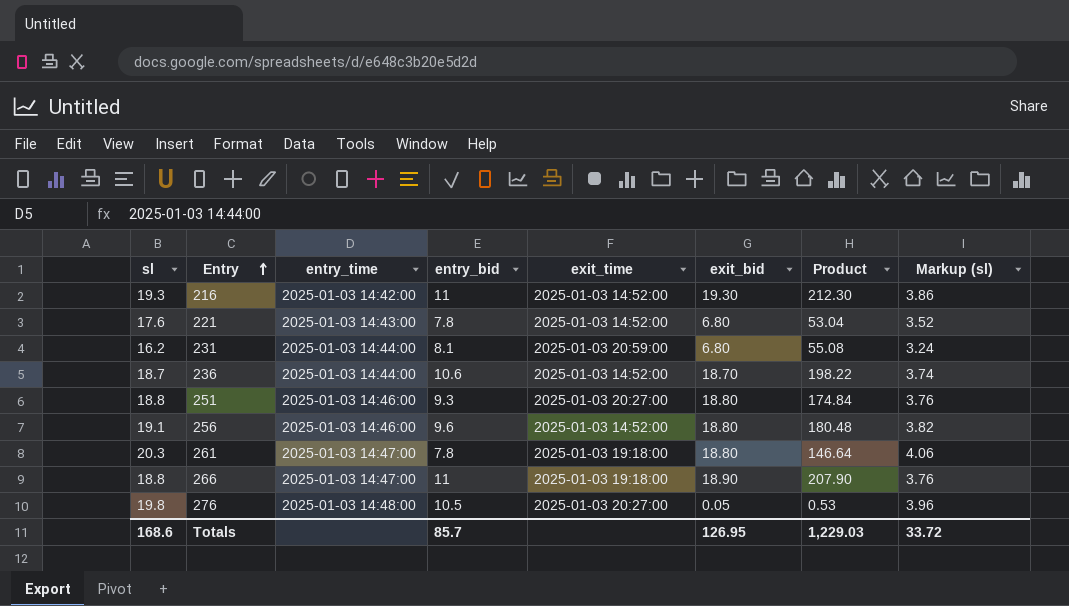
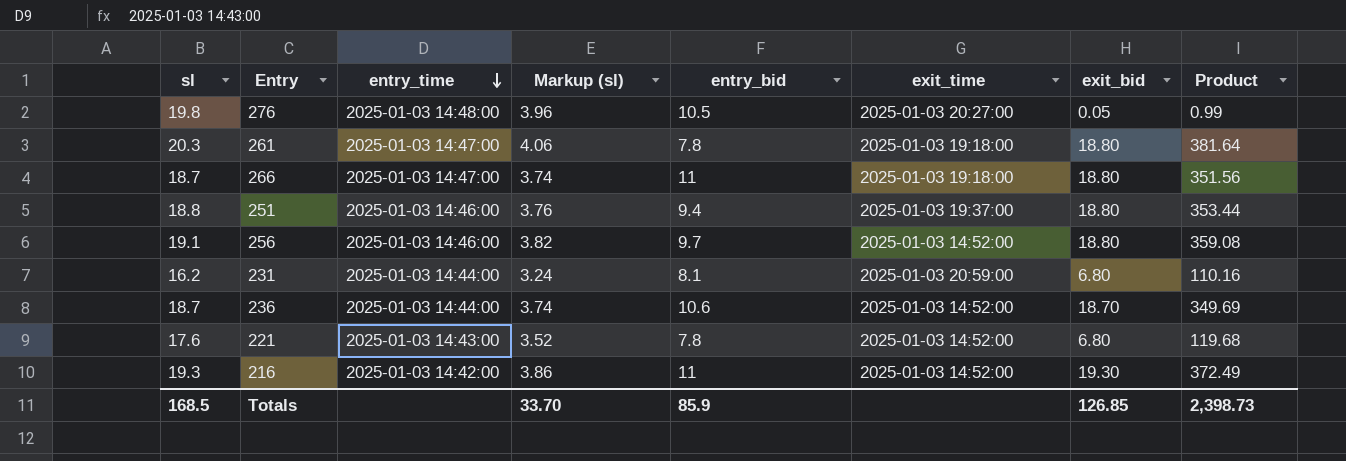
row order: Entry ascending -> entry_time descending
column Markup (sl) | position: 8 -> 4
column Product | formula: [entry_bid] * [exit_bid] -> [sl] * [exit_bid]
266 | sl: 18.8 -> 18.7
266 | Markup (sl): 3.76 -> 3.74
266 | exit_bid: 18.90 -> 18.80
251 | entry_bid: 9.3 -> 9.4
251 | exit_time: 2025-01-03 20:27:00 -> 2025-01-03 19:37:00
256 | entry_bid: 9.6 -> 9.7
Totals | sl: 168.6 -> 168.5
Totals | Markup (sl): 33.72 -> 33.70
Totals | entry_bid: 85.7 -> 85.9
Totals | exit_bid: 126.95 -> 126.85
Totals | Product: 1,229.03 -> 2,398.73

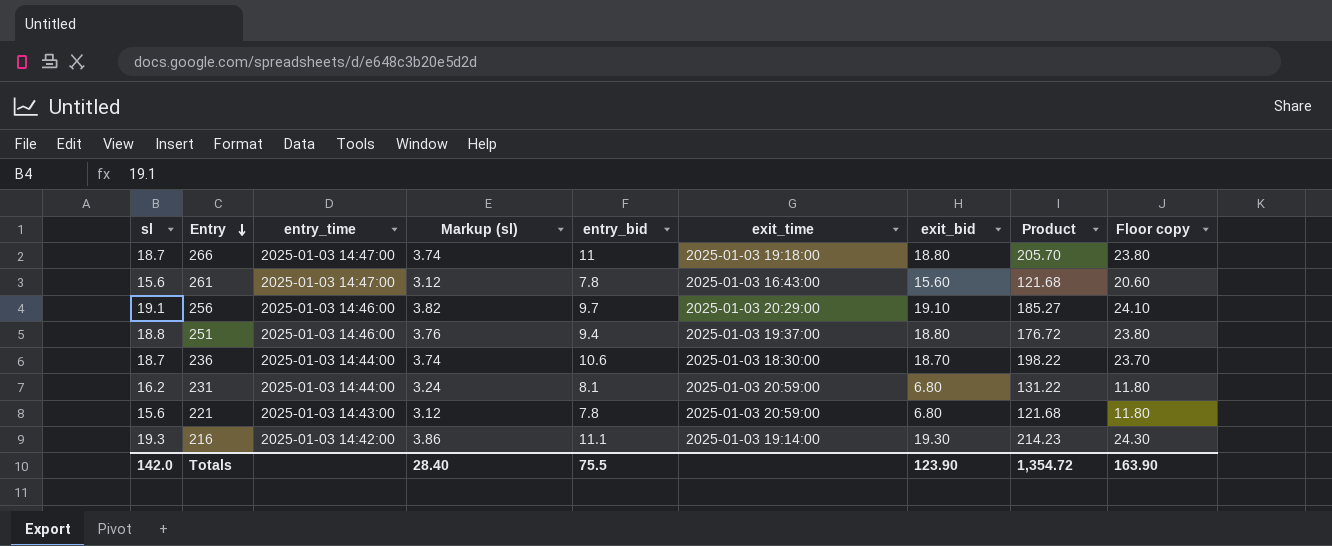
row order: entry_time descending -> Entry descending
column Product | formula: [sl] * [exit_bid] -> [sl] * [entry_bid]
column Floor copy | formula: none -> [exit_bid] + 5
row 276: 19.8 | 2025-01-03 14:48:00 | 3.96 | 10.5 | 2025-01-03 20:27:00 | 0.05 | 0.99 -> none
261 | sl: 20.3 -> 15.6
261 | Markup (sl): 4.06 -> 3.12
261 | exit_time: 2025-01-03 19:18:00 -> 2025-01-03 16:43:00
261 | exit_bid: 18.80 -> 15.60
256 | exit_time: 2025-01-03 14:52:00 -> 2025-01-03 20:29:00
256 | exit_bid: 18.80 -> 19.10
236 | exit_time: 2025-01-03 14:52:00 -> 2025-01-03 18:30:00
221 | sl: 17.6 -> 15.6
221 | Markup (sl): 3.52 -> 3.12
221 | exit_time: 2025-01-03 14:52:00 -> 2025-01-03 20:59:00
216 | entry_bid: 11 -> 11.1
216 | exit_time: 2025-01-03 14:52:00 -> 2025-01-03 19:14:00
Totals | sl: 168.5 -> 142.0
Totals | Markup (sl): 33.70 -> 28.40
Totals | entry_bid: 85.9 -> 75.5
Totals | exit_bid: 126.85 -> 123.90
Totals | Product: 2,398.73 -> 1,354.72

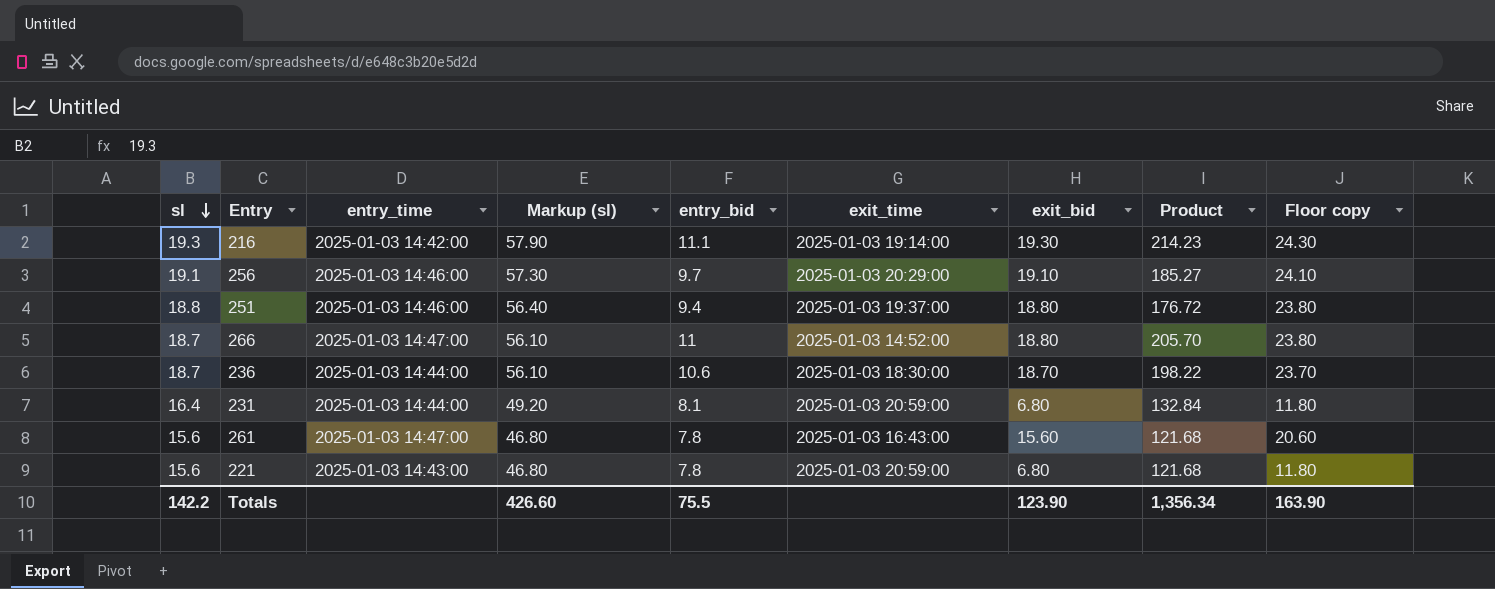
row order: Entry descending -> sl descending
column Markup (sl) | formula: [sl] * 0.2 -> [sl] * 3
266 | exit_time: 2025-01-03 19:18:00 -> 2025-01-03 14:52:00
231 | sl: 16.2 -> 16.4
231 | Product: 131.22 -> 132.84
Totals | sl: 142.0 -> 142.2
Totals | Markup (sl): 28.40 -> 426.60
Totals | Product: 1,354.72 -> 1,356.34

